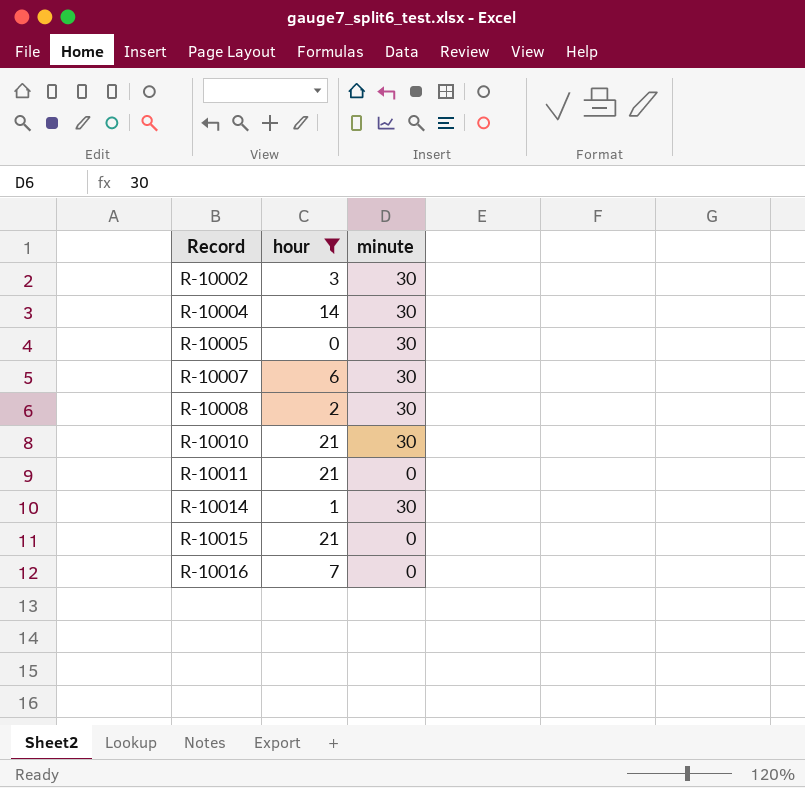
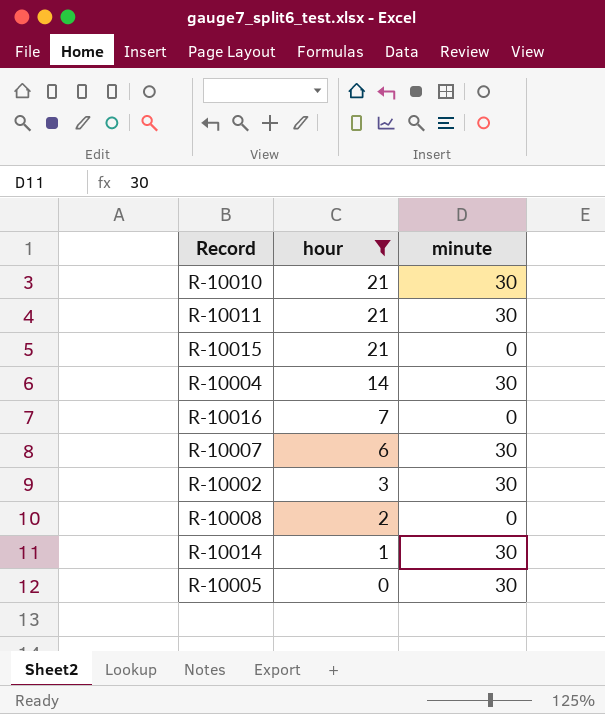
row order: Record ascending -> hour descending
R-10011 | minute: 0 -> 30
R-10008 | minute: 30 -> 0

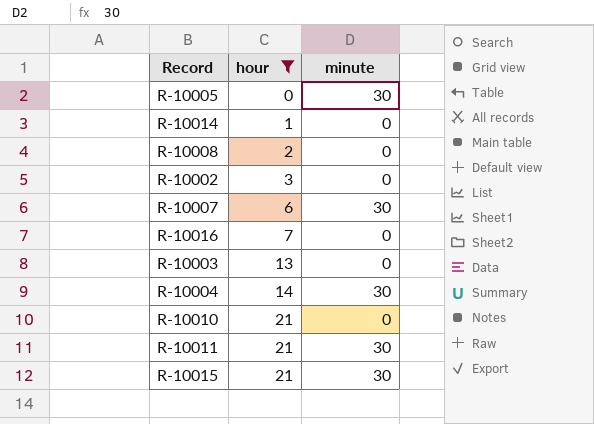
row order: hour descending -> hour ascending
R-10014 | minute: 30 -> 0
R-10002 | minute: 30 -> 0
row R-10003: none -> 13 | 0
R-10010 | minute: 30 -> 0
R-10015 | minute: 0 -> 30

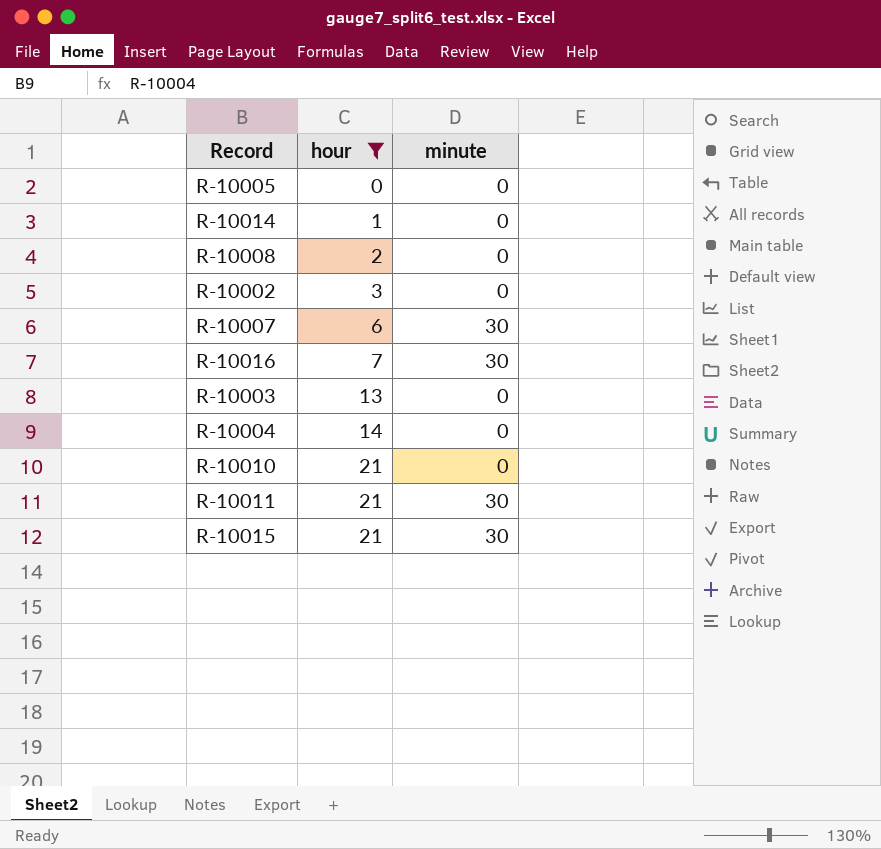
R-10005 | minute: 30 -> 0
R-10016 | minute: 0 -> 30
R-10004 | minute: 30 -> 0

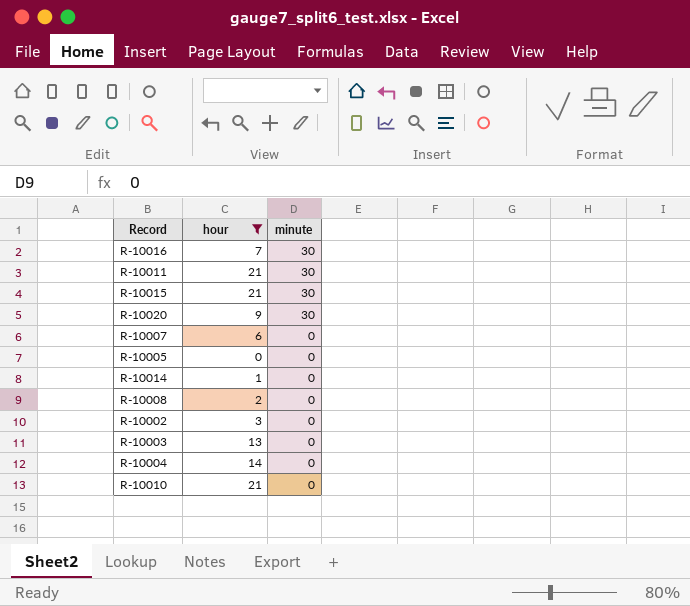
row order: hour ascending -> minute descending
row R-10020: none -> 9 | 30
R-10007 | minute: 30 -> 0

